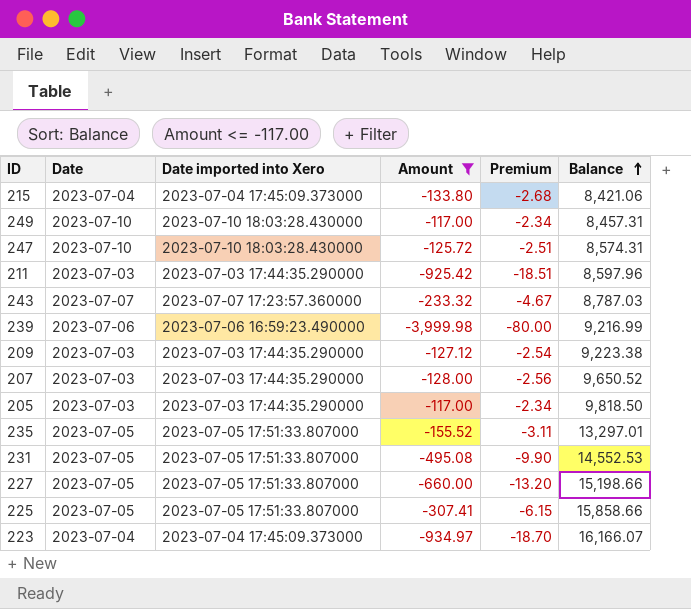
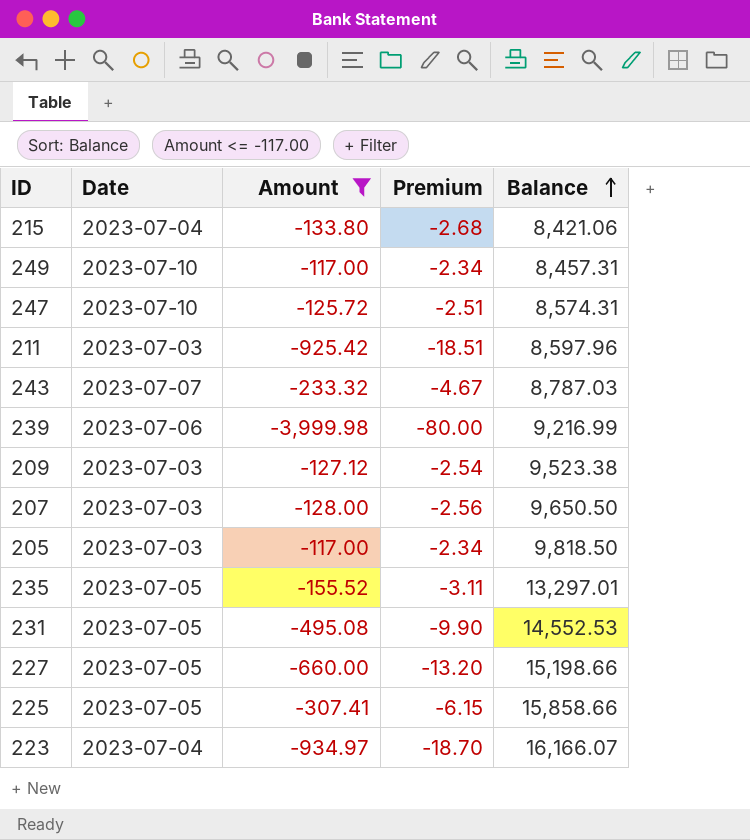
column Date imported into Xero | position: 3 -> none
209 | Balance: 9,223.38 -> 9,523.38
207 | Balance: 9,650.52 -> 9,650.50

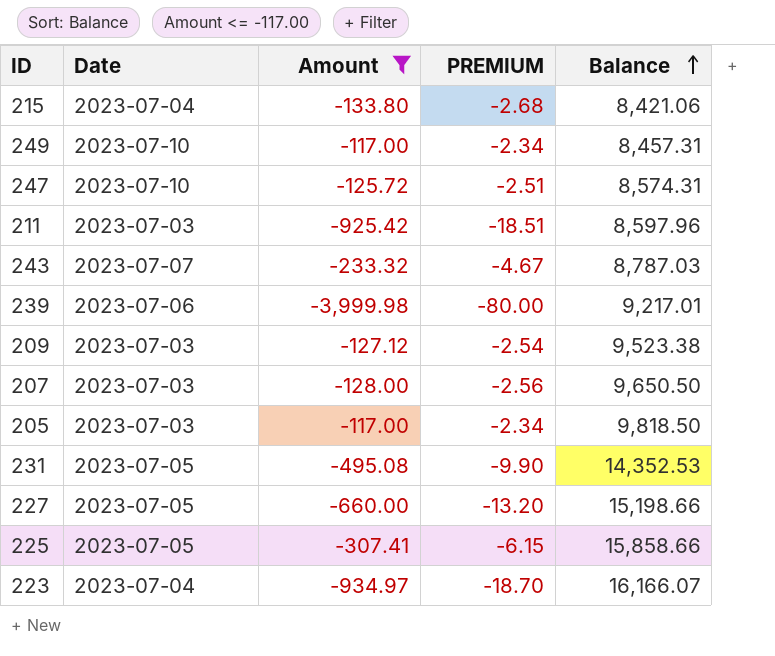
column name: Premium -> PREMIUM
row 235: 2023-07-05 | -155.52 | -3.11 | 13,297.01 -> none
239 | Balance: 9,216.99 -> 9,217.01
231 | Balance: 14,552.53 -> 14,352.53

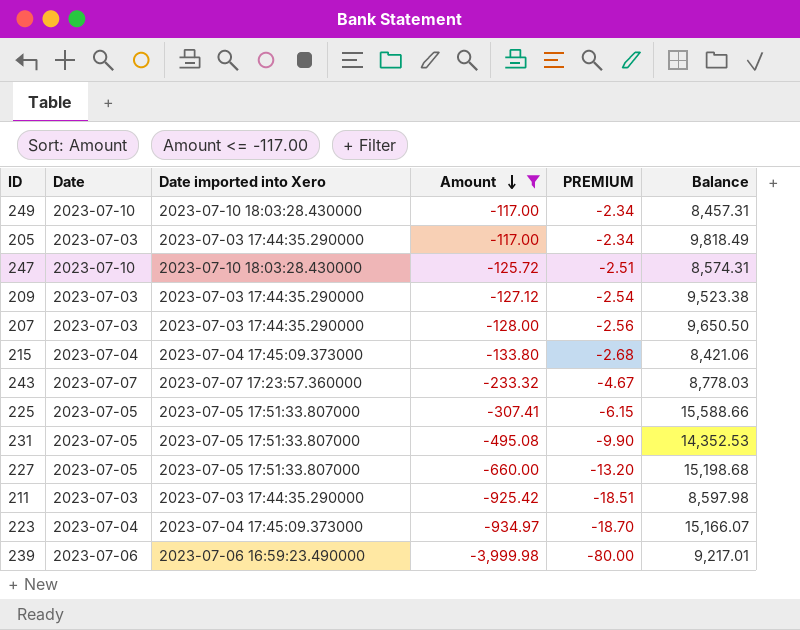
row order: Balance ascending -> Amount descending
column Date imported into Xero | position: none -> 3
205 | Balance: 9,818.50 -> 9,818.49
243 | Balance: 8,787.03 -> 8,778.03
225 | Balance: 15,858.66 -> 15,588.66
227 | Balance: 15,198.66 -> 15,198.68
211 | Balance: 8,597.96 -> 8,597.98
223 | Balance: 16,166.07 -> 15,166.07

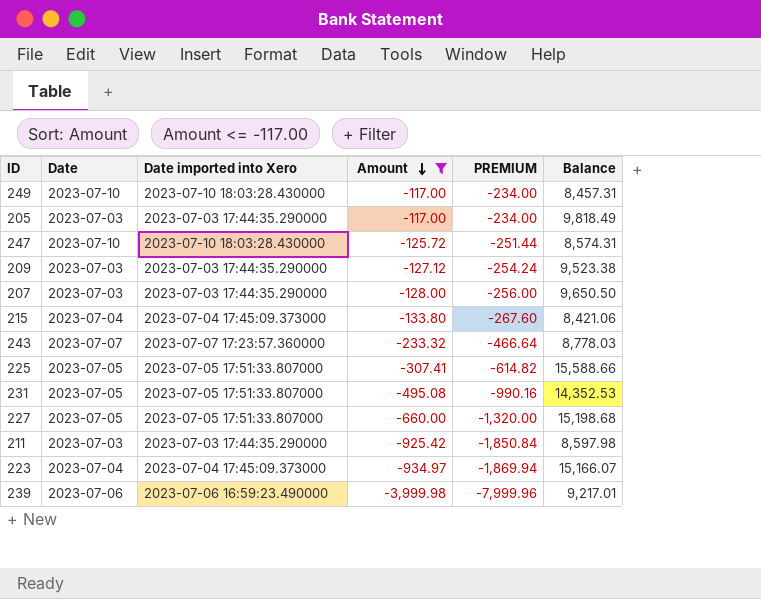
column PREMIUM | formula: [Amount] * 0.02 -> [Amount] * 2

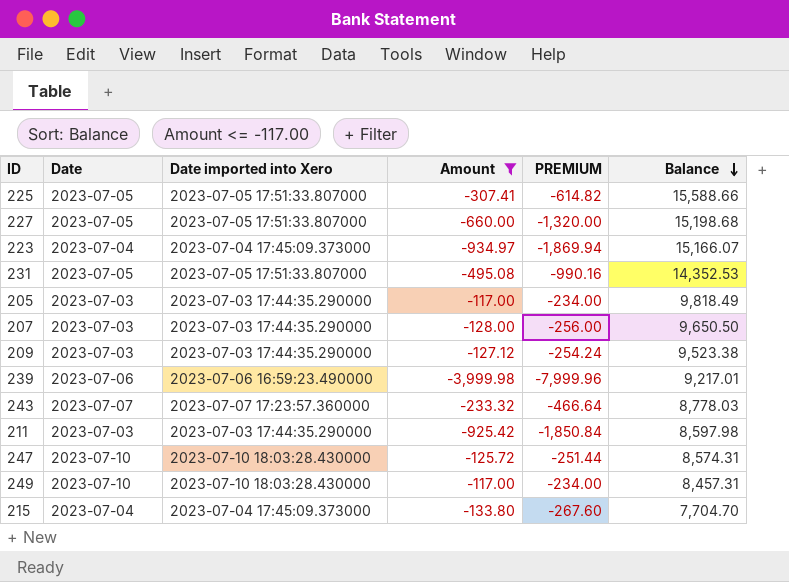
row order: Amount descending -> Balance descending
215 | Balance: 8,421.06 -> 7,704.70

